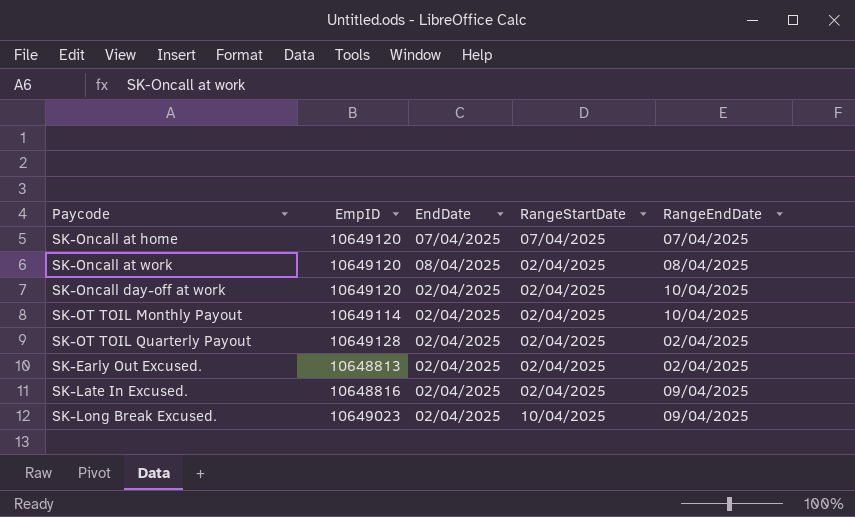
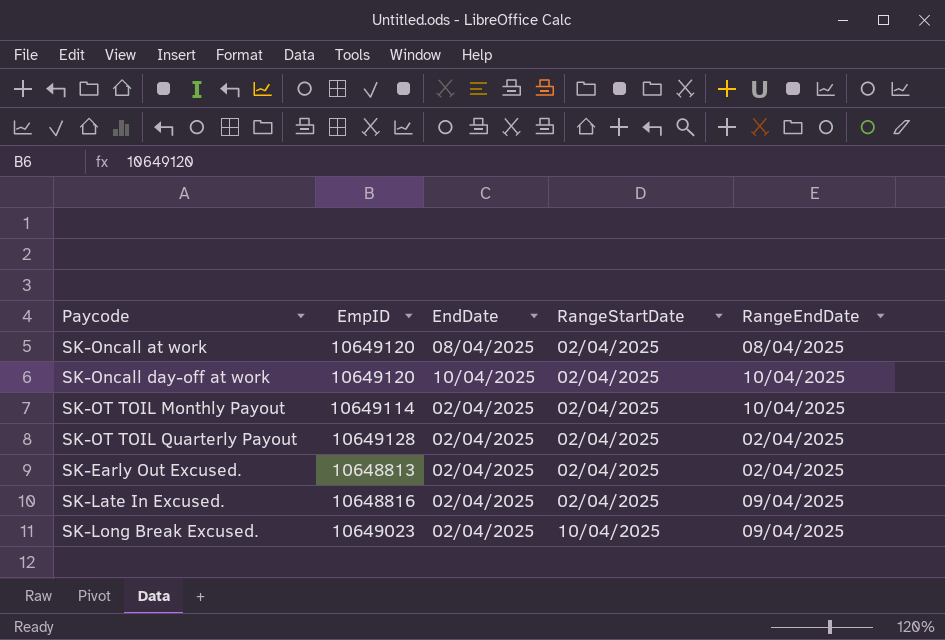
row SK-Oncall at home: 10649120 | 07/04/2025 | 07/04/2025 | 07/04/2025 -> none
SK-Oncall day-off at work | EndDate: 02/04/2025 -> 10/04/2025

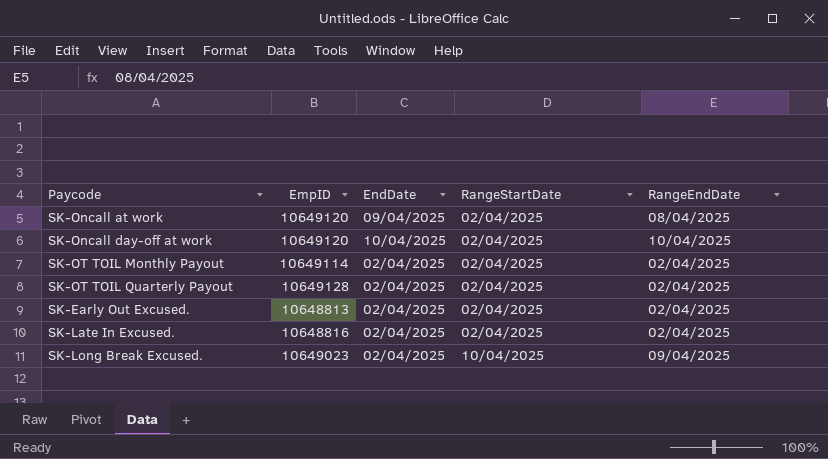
SK-Oncall at work | EndDate: 08/04/2025 -> 09/04/2025
SK-OT TOIL Monthly Payout | RangeEndDate: 10/04/2025 -> 02/04/2025
SK-Late In Excused. | RangeEndDate: 09/04/2025 -> 02/04/2025

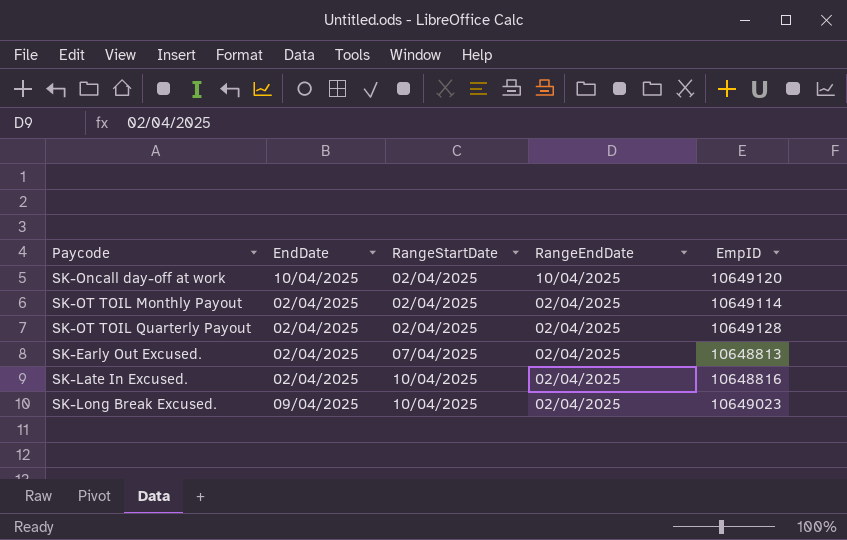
column EmpID | position: 2 -> 5
row SK-Oncall at work: 10649120 | 09/04/2025 | 02/04/2025 | 08/04/2025 -> none
SK-Early Out Excused. | RangeStartDate: 02/04/2025 -> 07/04/2025
SK-Late In Excused. | RangeStartDate: 02/04/2025 -> 10/04/2025
SK-Long Break Excused. | EndDate: 02/04/2025 -> 09/04/2025
SK-Long Break Excused. | RangeEndDate: 09/04/2025 -> 02/04/2025

